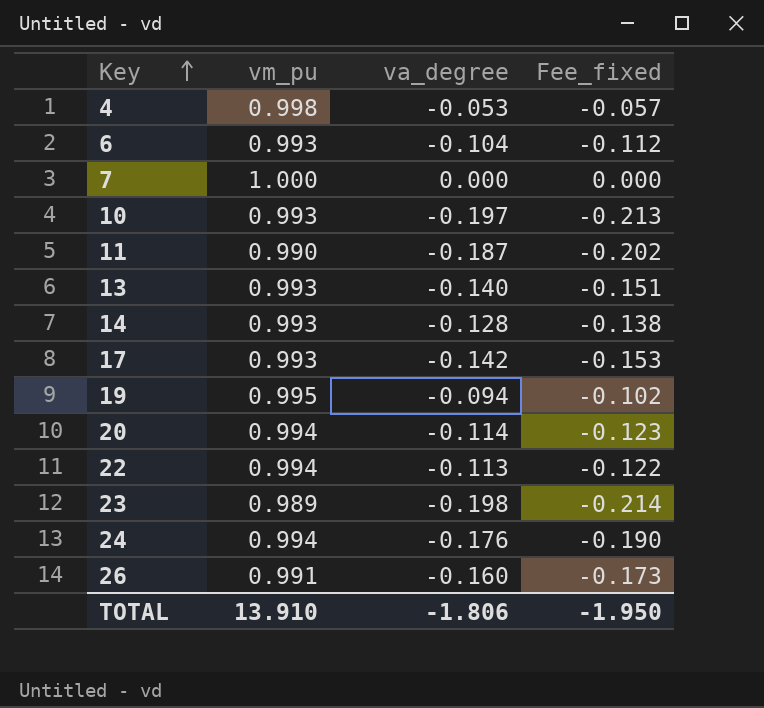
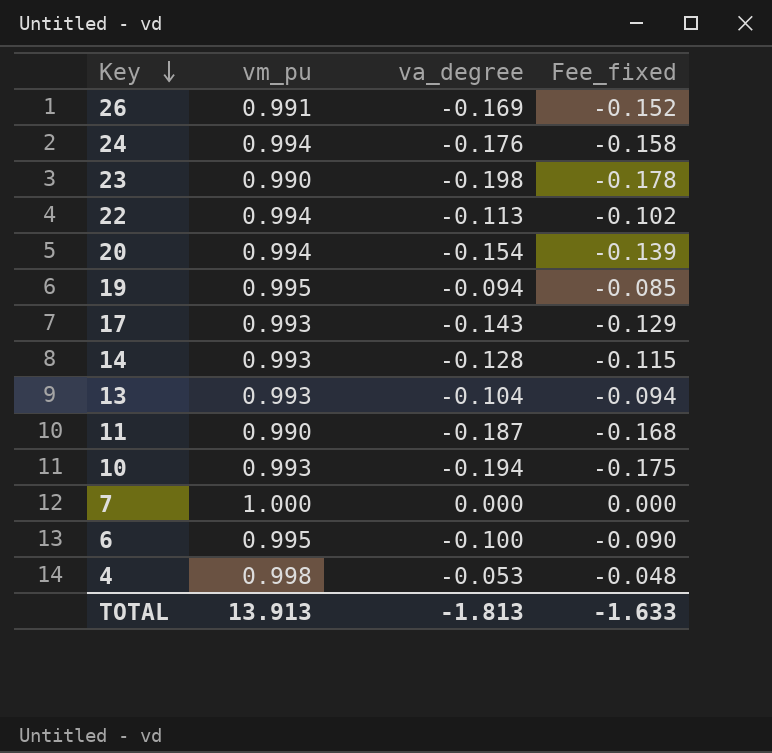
row order: Key ascending -> Key descending
column Fee_fixed | formula: [va_degree] * 1.08 -> [va_degree] * 0.9
26 | va_degree: -0.160 -> -0.169
23 | vm_pu: 0.989 -> 0.990
20 | va_degree: -0.114 -> -0.154
17 | va_degree: -0.142 -> -0.143
13 | va_degree: -0.140 -> -0.104
10 | va_degree: -0.197 -> -0.194
6 | vm_pu: 0.993 -> 0.995
6 | va_degree: -0.104 -> -0.100
TOTAL | vm_pu: 13.910 -> 13.913
TOTAL | va_degree: -1.806 -> -1.813
TOTAL | Fee_fixed: -1.950 -> -1.633

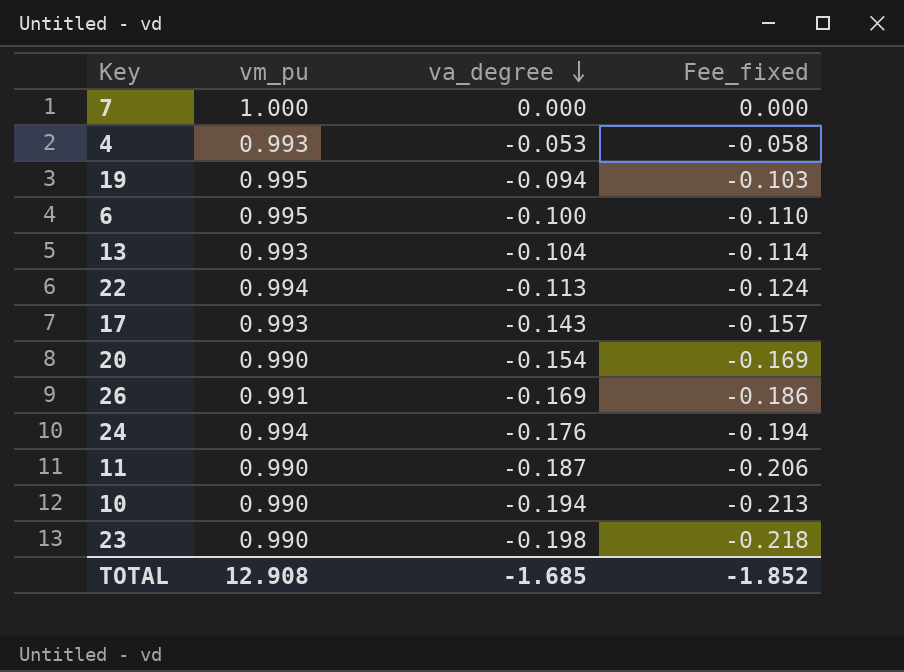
row order: Key descending -> va_degree descending
column Fee_fixed | formula: [va_degree] * 0.9 -> [va_degree] * 1.1
row 14: 0.993 | -0.128 | -0.115 -> none
4 | vm_pu: 0.998 -> 0.993
20 | vm_pu: 0.994 -> 0.990
10 | vm_pu: 0.993 -> 0.990
TOTAL | vm_pu: 13.913 -> 12.908
TOTAL | va_degree: -1.813 -> -1.685
TOTAL | Fee_fixed: -1.633 -> -1.852

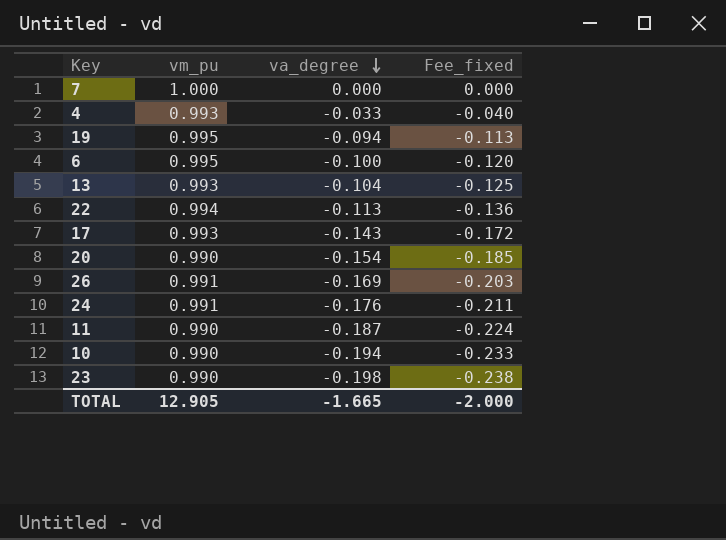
column Fee_fixed | formula: [va_degree] * 1.1 -> [va_degree] * 1.2
4 | va_degree: -0.053 -> -0.033
24 | vm_pu: 0.994 -> 0.991
TOTAL | vm_pu: 12.908 -> 12.905
TOTAL | va_degree: -1.685 -> -1.665
TOTAL | Fee_fixed: -1.852 -> -2.000

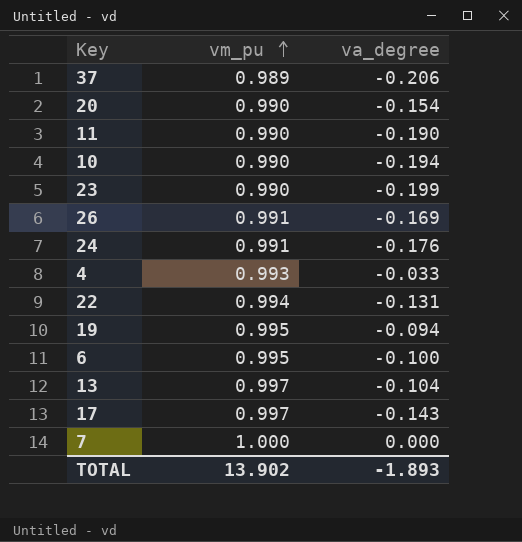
row order: va_degree descending -> vm_pu ascending
column Fee_fixed | formula: [va_degree] * 1.2 -> none
row 37: none -> 0.989 | -0.206
11 | va_degree: -0.187 -> -0.190
23 | va_degree: -0.198 -> -0.199
22 | va_degree: -0.113 -> -0.131
13 | vm_pu: 0.993 -> 0.997
17 | vm_pu: 0.993 -> 0.997
TOTAL | vm_pu: 12.905 -> 13.902
TOTAL | va_degree: -1.665 -> -1.893

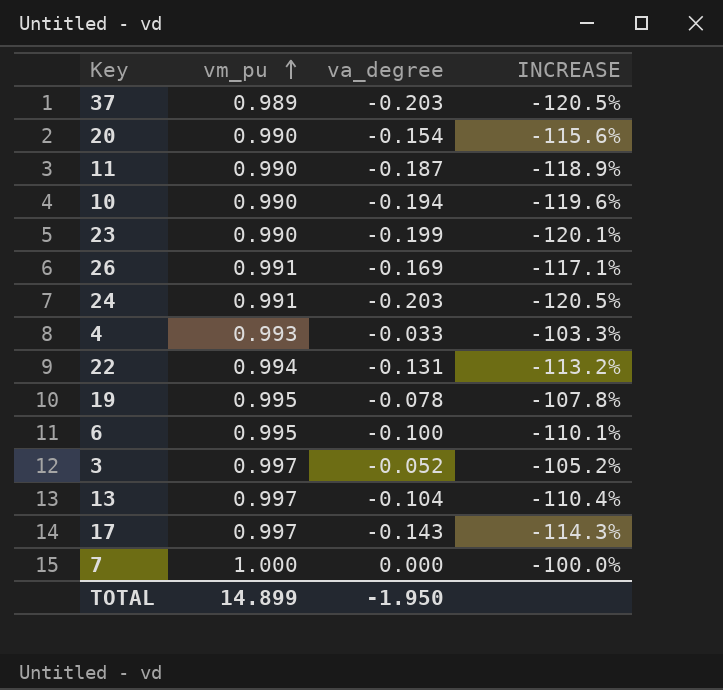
column INCREASE | formula: none -> ([va_degree] - [vm_pu]) / [vm_pu]
37 | va_degree: -0.206 -> -0.203
11 | va_degree: -0.190 -> -0.187
24 | va_degree: -0.176 -> -0.203
19 | va_degree: -0.094 -> -0.078
row 3: none -> 0.997 | -0.052 | -105.2%
TOTAL | vm_pu: 13.902 -> 14.899
TOTAL | va_degree: -1.893 -> -1.950

